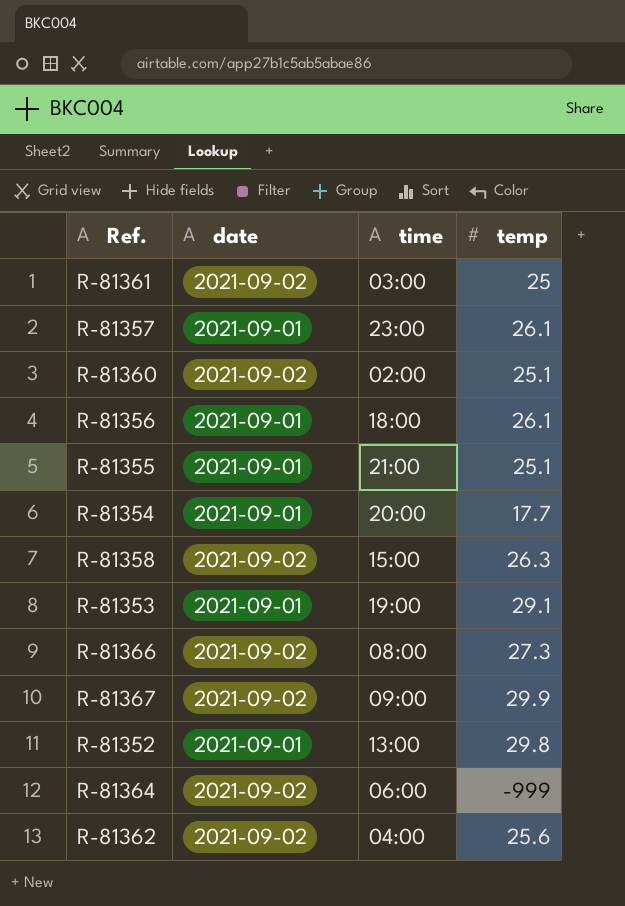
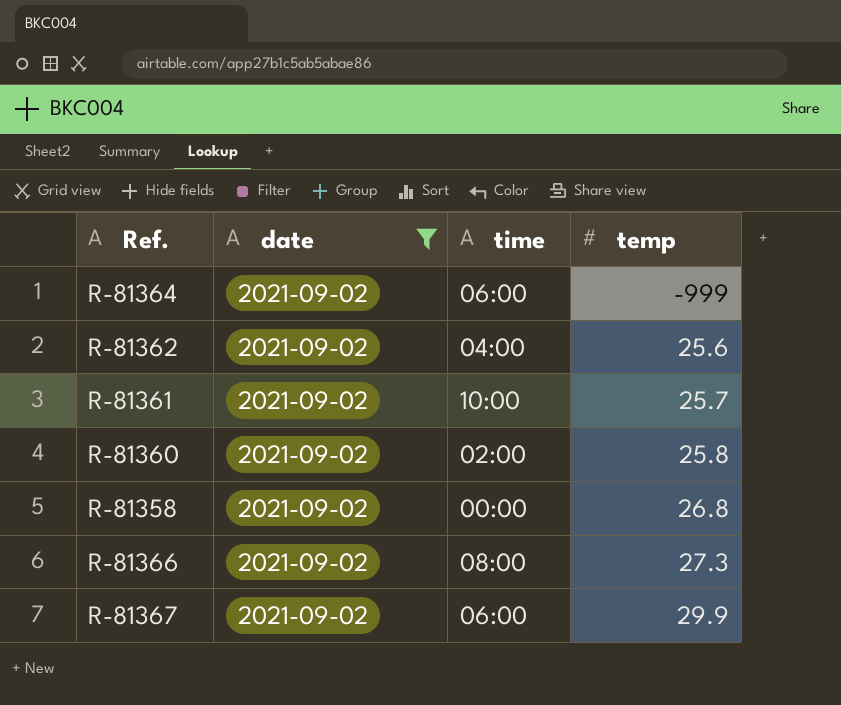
filter: none -> date = 2021-09-02
row order: none -> temp ascending
R-81361 | time: 03:00 -> 10:00
R-81361 | temp: 25 -> 25.7
R-81360 | temp: 25.1 -> 25.8
R-81358 | time: 15:00 -> 00:00
R-81358 | temp: 26.3 -> 26.8
R-81367 | time: 09:00 -> 06:00

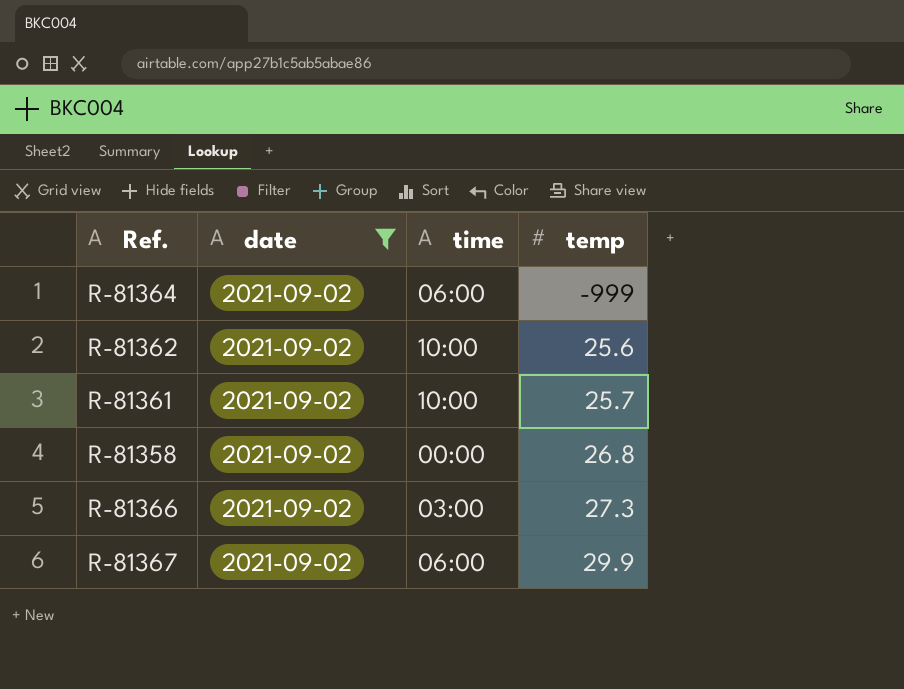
row R-81360: 2021-09-02 | 02:00 | 25.8 -> none
R-81362 | time: 04:00 -> 10:00
R-81366 | time: 08:00 -> 03:00

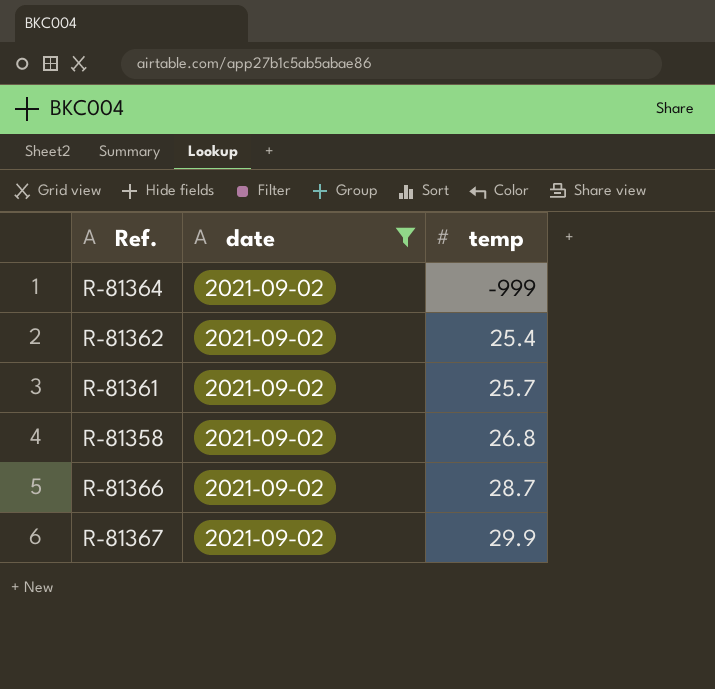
column time | position: 3 -> none
R-81362 | temp: 25.6 -> 25.4
R-81366 | temp: 27.3 -> 28.7

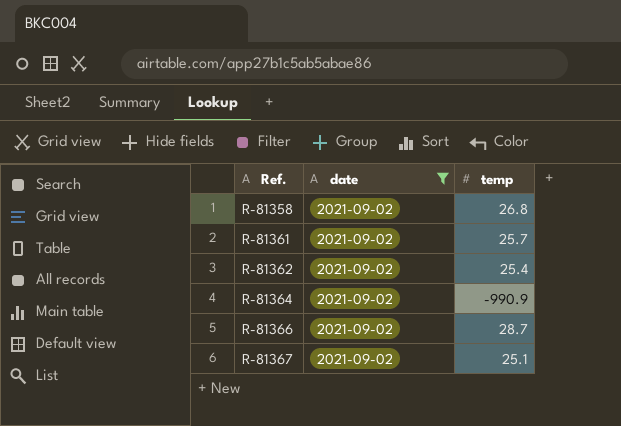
row order: temp ascending -> Ref. ascending
R-81364 | temp: -999 -> -990.9
R-81367 | temp: 29.9 -> 25.1

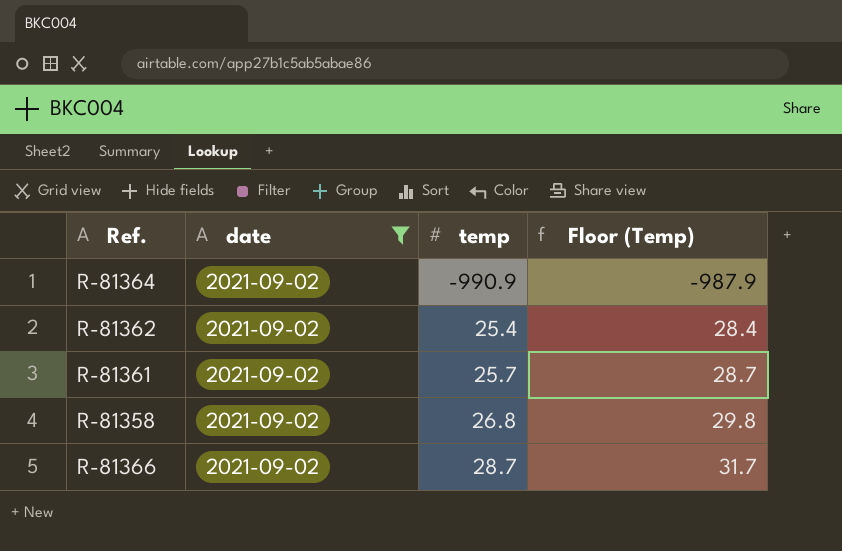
row order: Ref. ascending -> temp ascending
column Floor (Temp) | formula: none -> [temp] + 3
row R-81367: 2021-09-02 | 25.1 -> none

